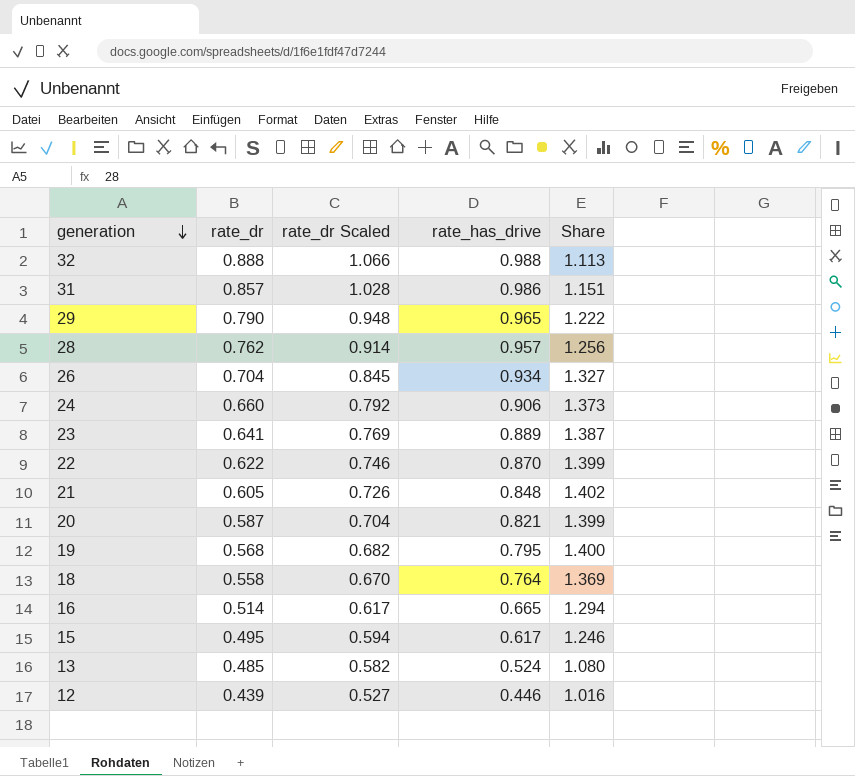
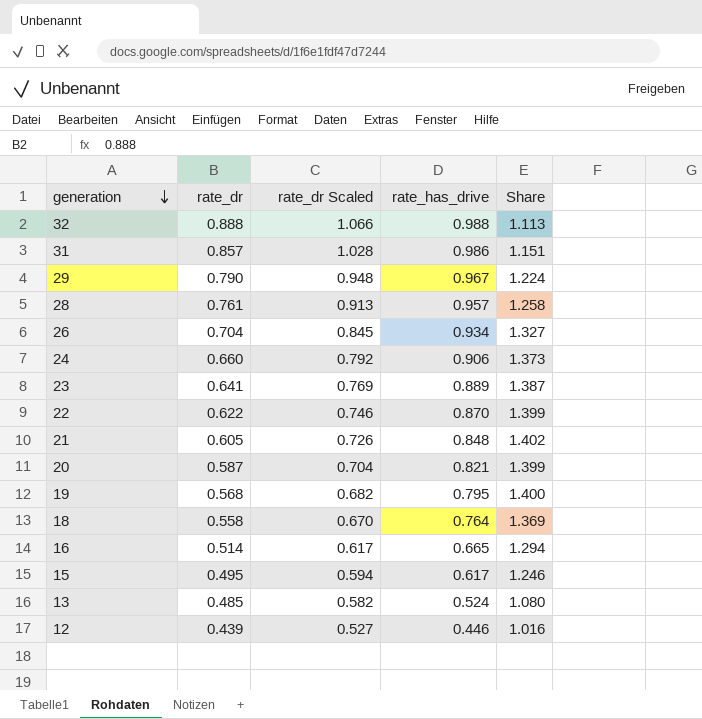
29 | rate_has_drive: 0.965 -> 0.967
29 | Share: 1.222 -> 1.224
28 | rate_dr: 0.762 -> 0.761
28 | rate_dr Scaled: 0.914 -> 0.913
28 | Share: 1.256 -> 1.258

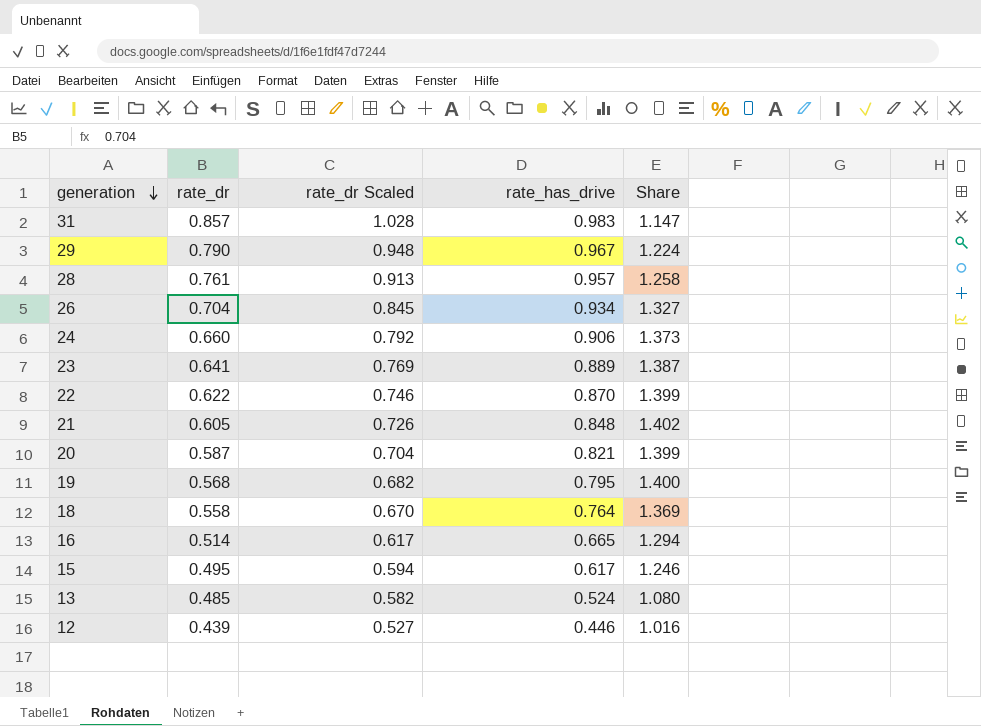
row 32: 0.888 | 1.066 | 0.988 | 1.113 -> none
31 | rate_has_drive: 0.986 -> 0.983
31 | Share: 1.151 -> 1.147

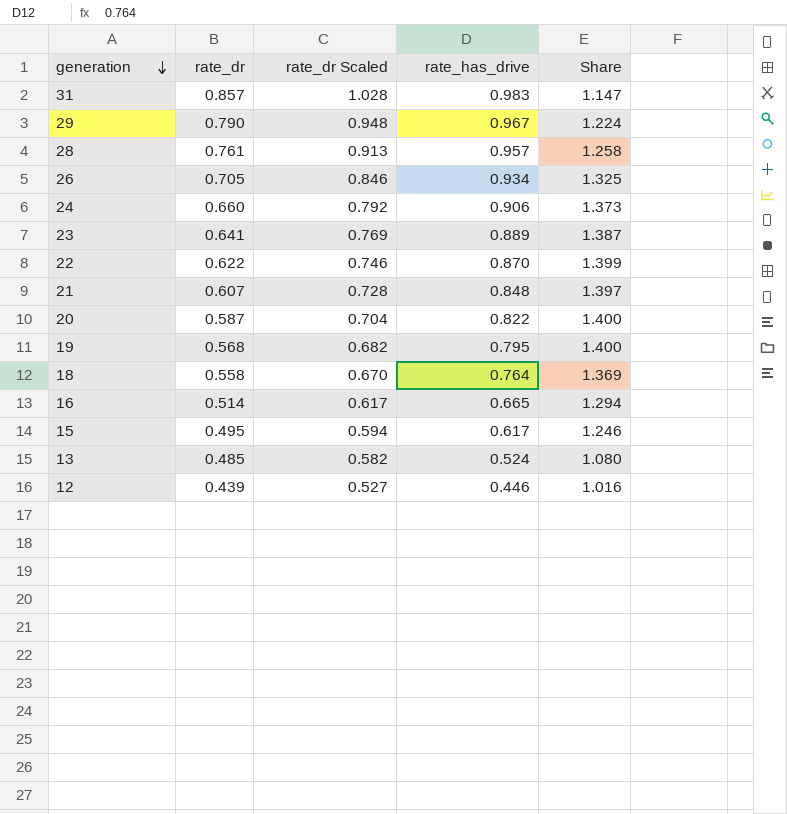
26 | rate_dr: 0.704 -> 0.705
26 | rate_dr Scaled: 0.845 -> 0.846
26 | Share: 1.327 -> 1.325
21 | rate_dr: 0.605 -> 0.607
21 | rate_dr Scaled: 0.726 -> 0.728
21 | Share: 1.402 -> 1.397
20 | rate_has_drive: 0.821 -> 0.822
20 | Share: 1.399 -> 1.400

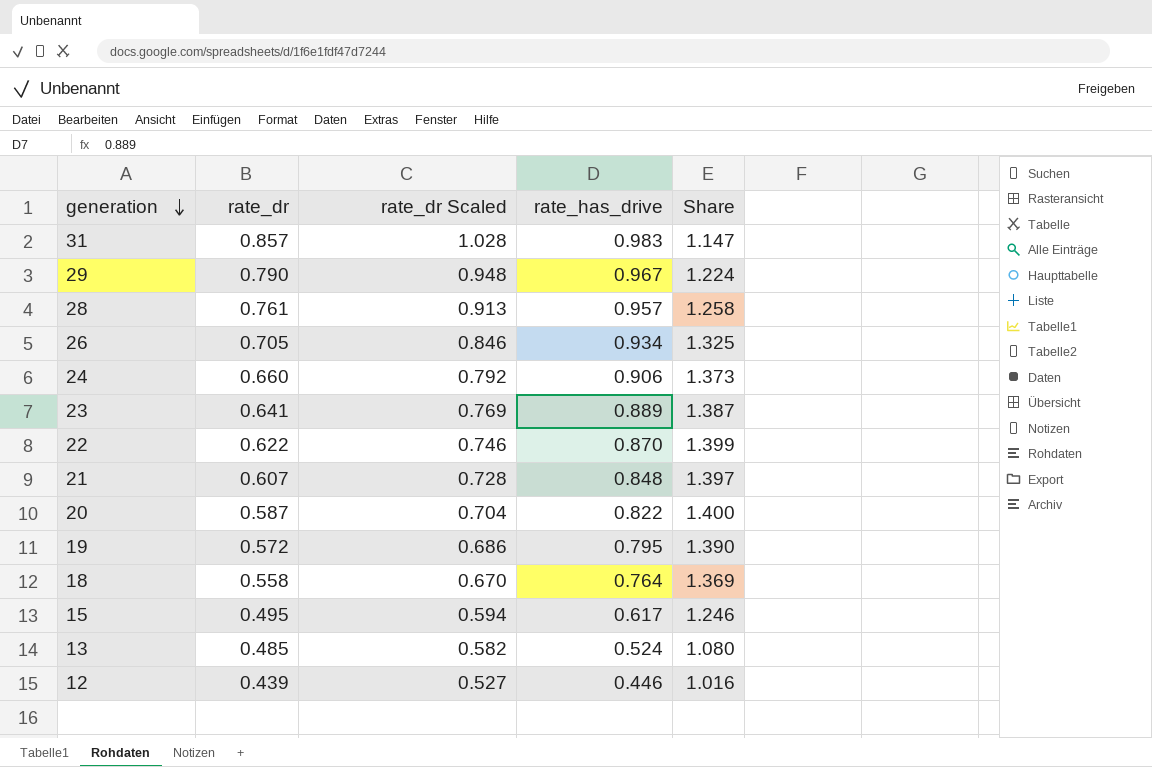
row 16: 0.514 | 0.617 | 0.665 | 1.294 -> none
19 | rate_dr: 0.568 -> 0.572
19 | rate_dr Scaled: 0.682 -> 0.686
19 | Share: 1.400 -> 1.390

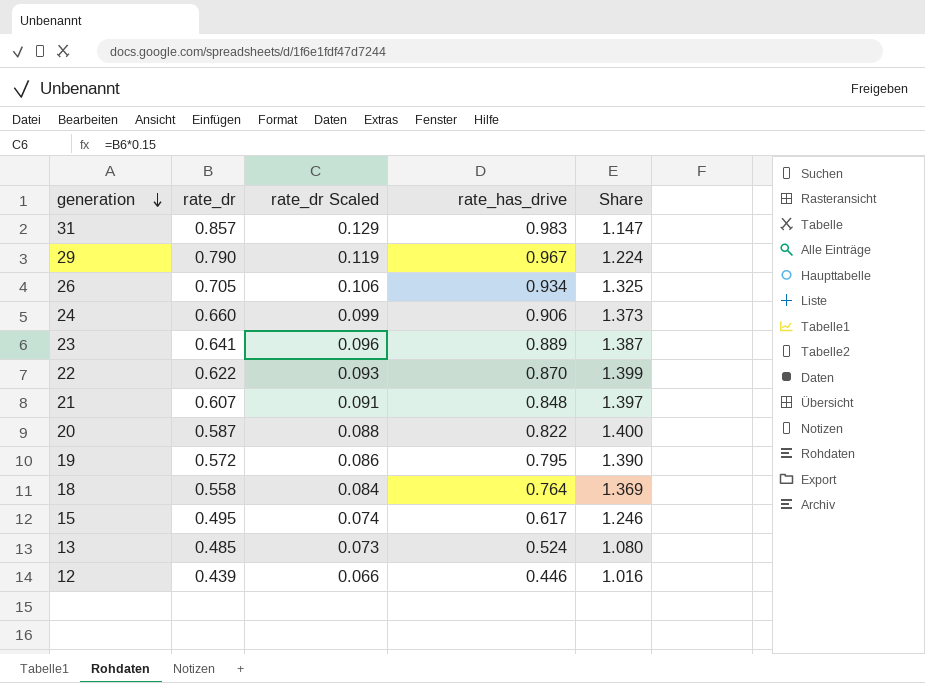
column rate_dr Scaled | formula: [rate_dr] * 1.2 -> [rate_dr] * 0.15
row 28: 0.761 | 0.913 | 0.957 | 1.258 -> none

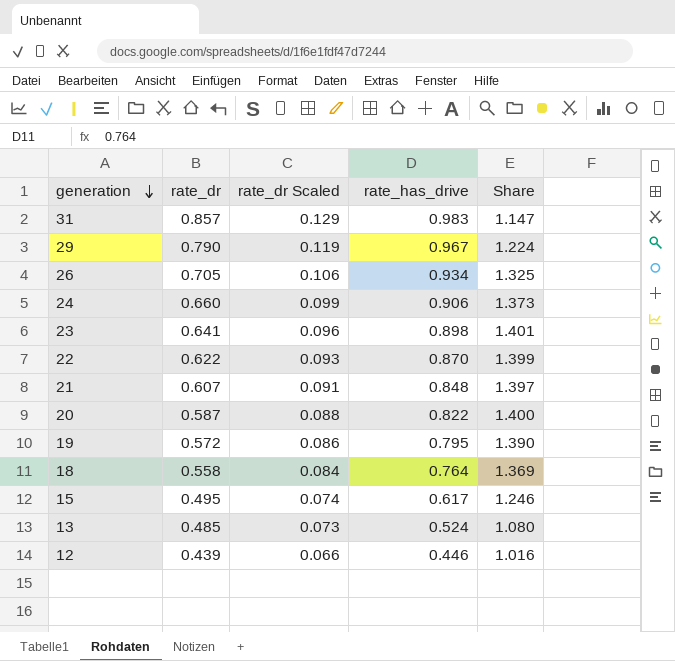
23 | rate_has_drive: 0.889 -> 0.898
23 | Share: 1.387 -> 1.401

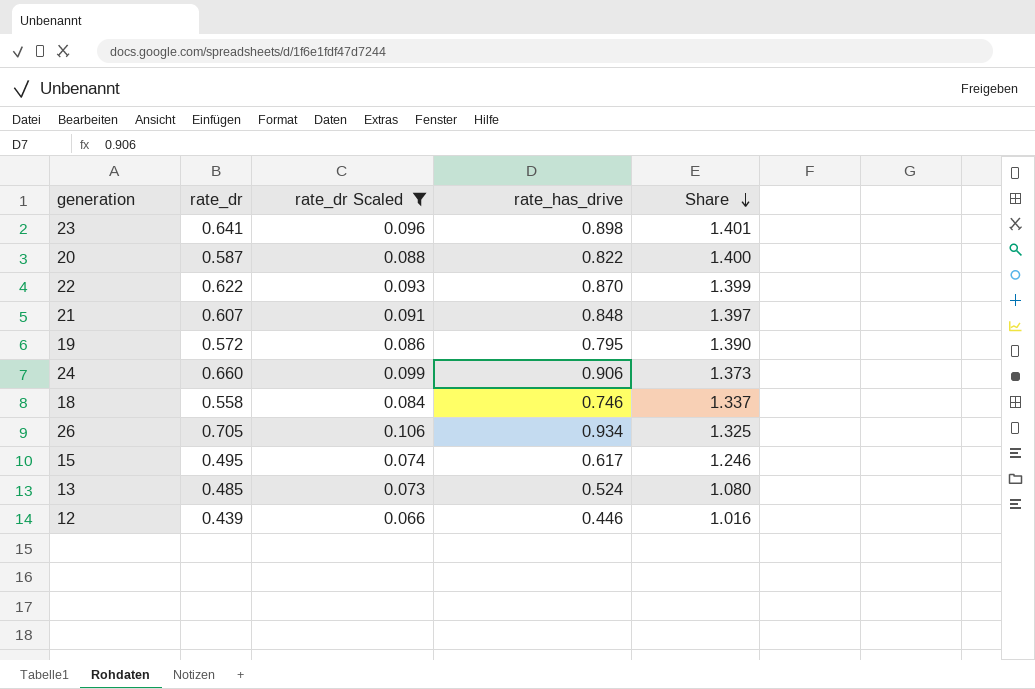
filter: none -> rate_dr Scaled <= 0.106
row order: generation descending -> Share descending
18 | rate_has_drive: 0.764 -> 0.746
18 | Share: 1.369 -> 1.337

